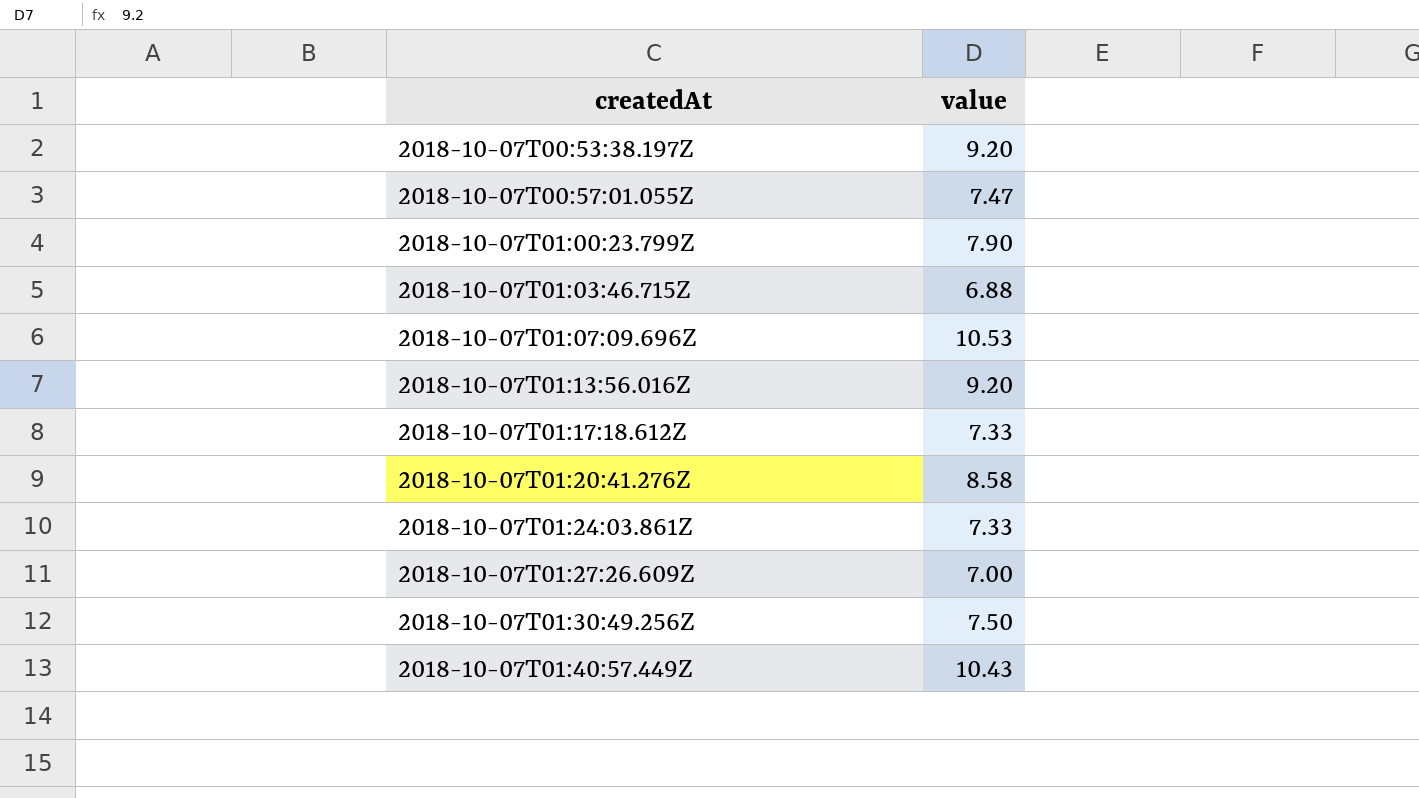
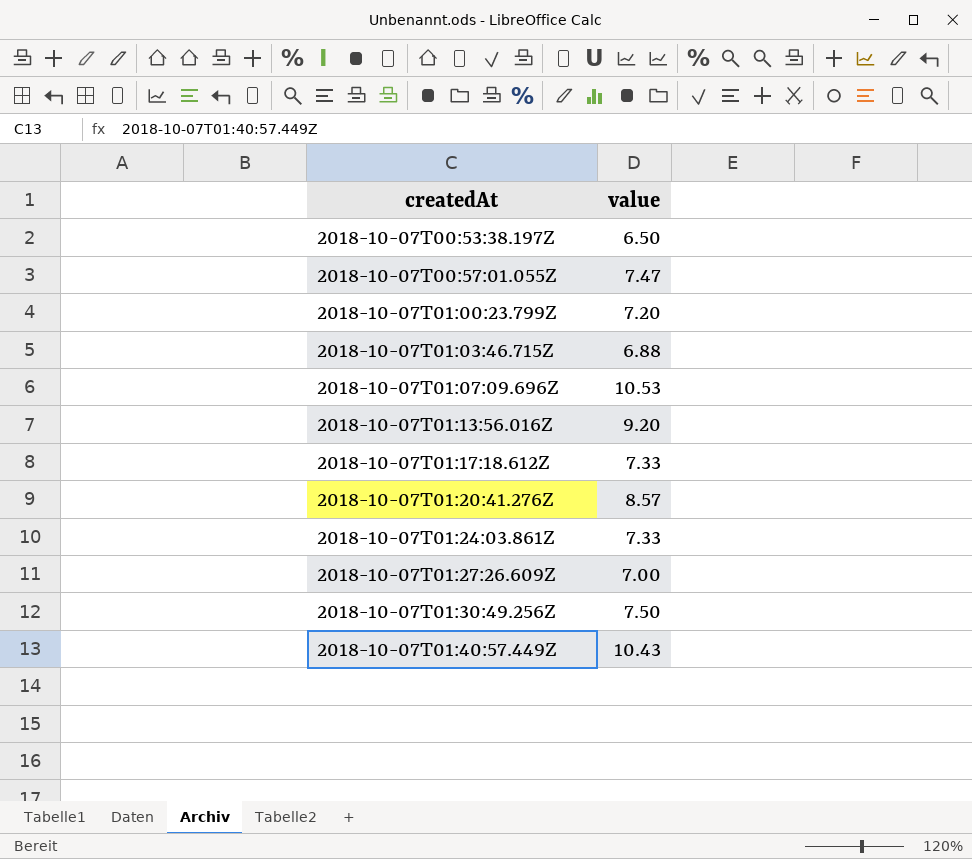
2018-10-07T00:53:38.197Z | value: 9.20 -> 6.50
2018-10-07T01:00:23.799Z | value: 7.90 -> 7.20
2018-10-07T01:20:41.276Z | value: 8.58 -> 8.57

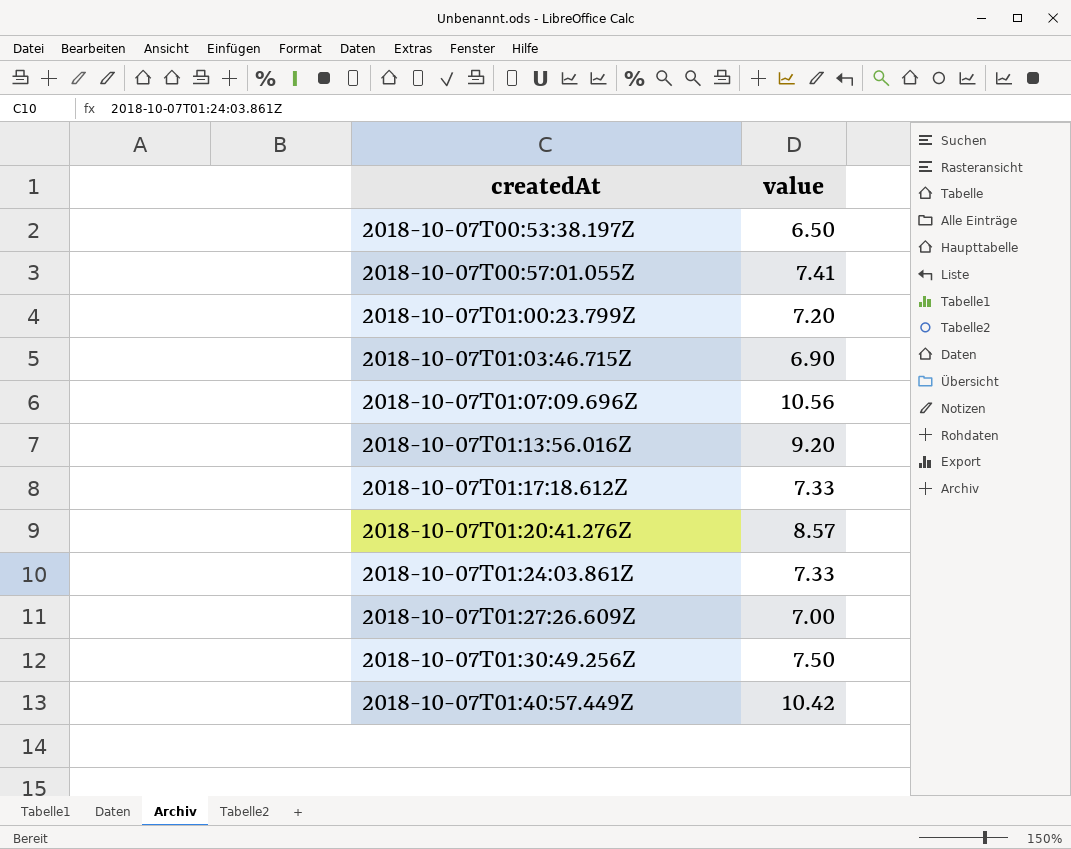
2018-10-07T00:57:01.055Z | value: 7.47 -> 7.41
2018-10-07T01:03:46.715Z | value: 6.88 -> 6.90
2018-10-07T01:07:09.696Z | value: 10.53 -> 10.56
2018-10-07T01:40:57.449Z | value: 10.43 -> 10.42

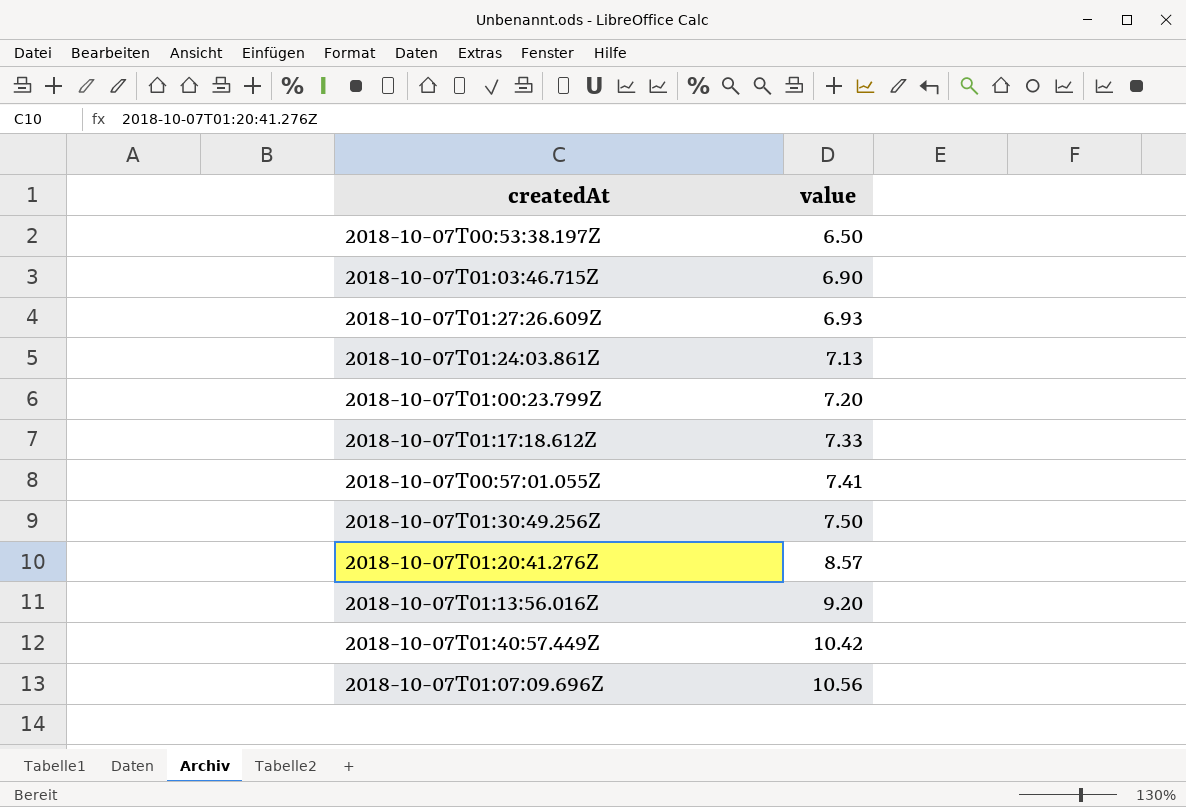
row order: createdAt ascending -> value ascending
2018-10-07T01:27:26.609Z | value: 7.00 -> 6.93
2018-10-07T01:24:03.861Z | value: 7.33 -> 7.13

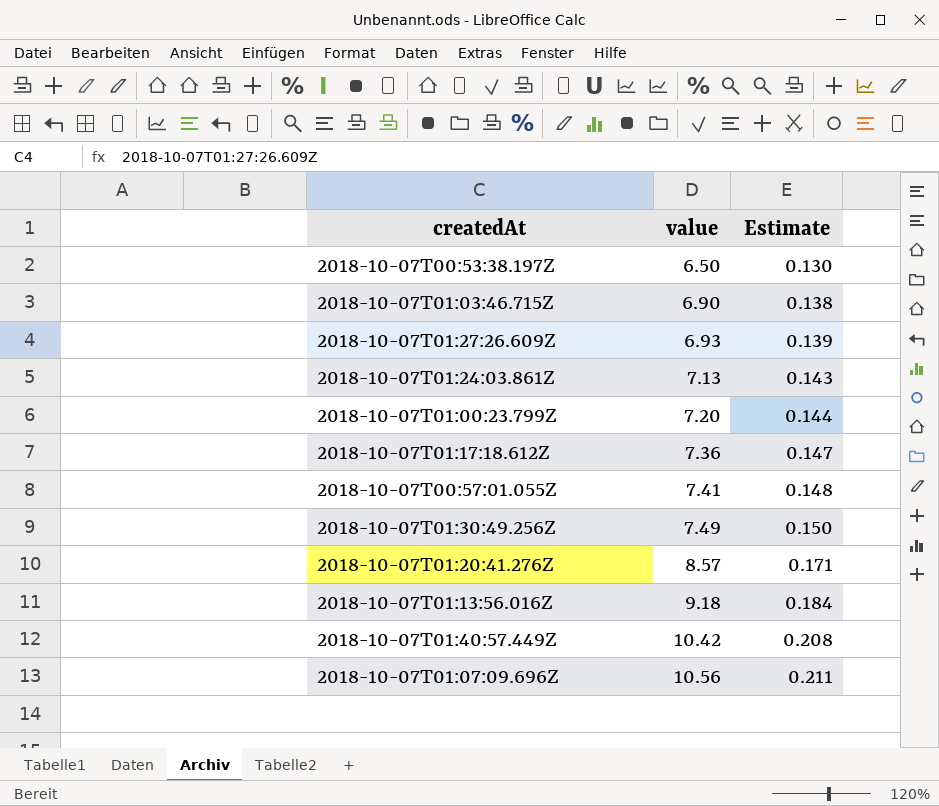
column Estimate | formula: none -> [value] * 0.02
2018-10-07T01:17:18.612Z | value: 7.33 -> 7.36
2018-10-07T01:30:49.256Z | value: 7.50 -> 7.49
2018-10-07T01:13:56.016Z | value: 9.20 -> 9.18

